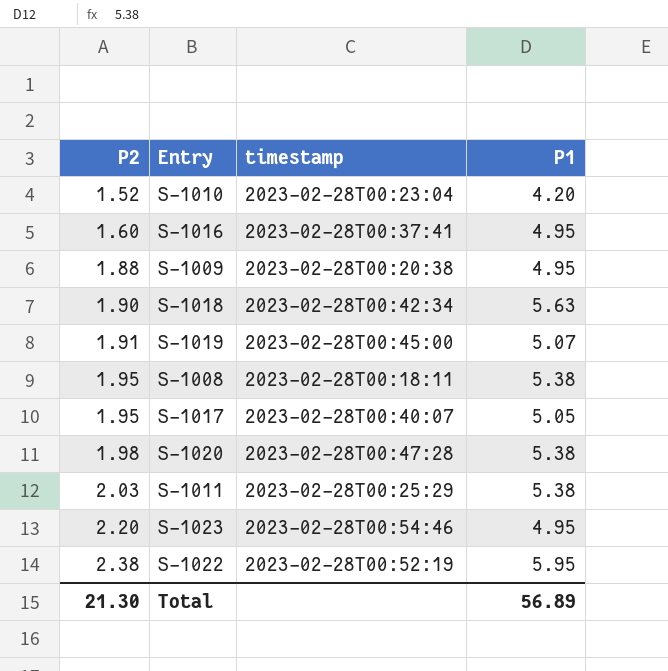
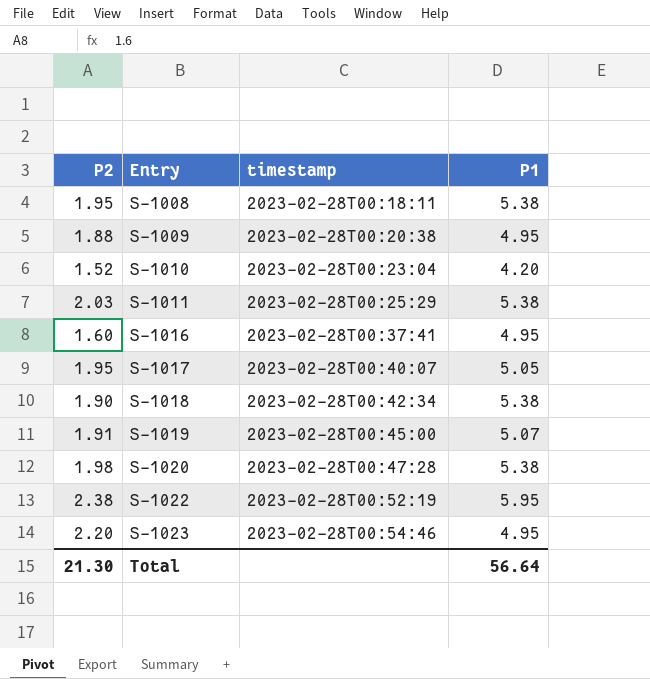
row order: P2 ascending -> Entry ascending
S-1018 | P1: 5.63 -> 5.38
Total | P1: 56.89 -> 56.64

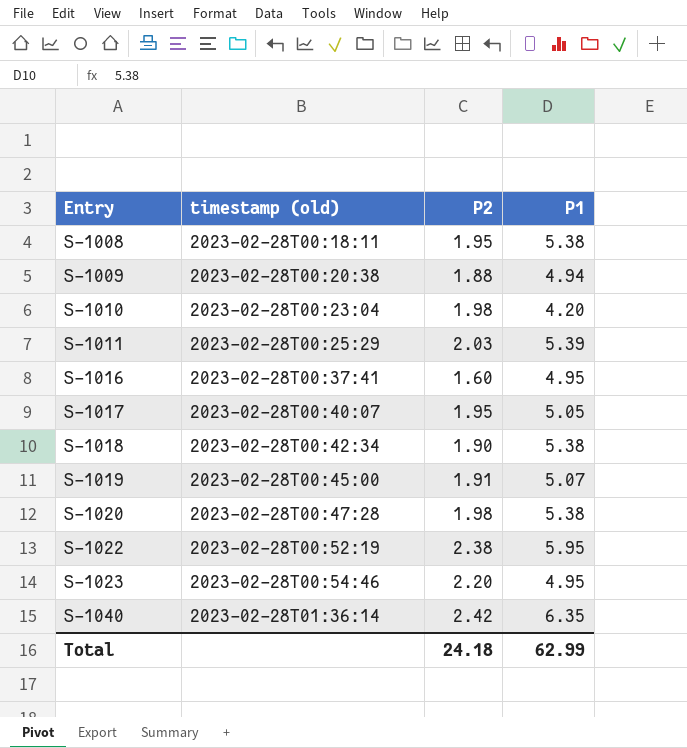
column name: timestamp -> timestamp (old)
column P2 | position: 1 -> 3
S-1009 | P1: 4.95 -> 4.94
S-1010 | P2: 1.52 -> 1.98
S-1011 | P1: 5.38 -> 5.39
row S-1040: none -> 2023-02-28T01:36:14 | 2.42 | 6.35
Total | P2: 21.30 -> 24.18
Total | P1: 56.64 -> 62.99

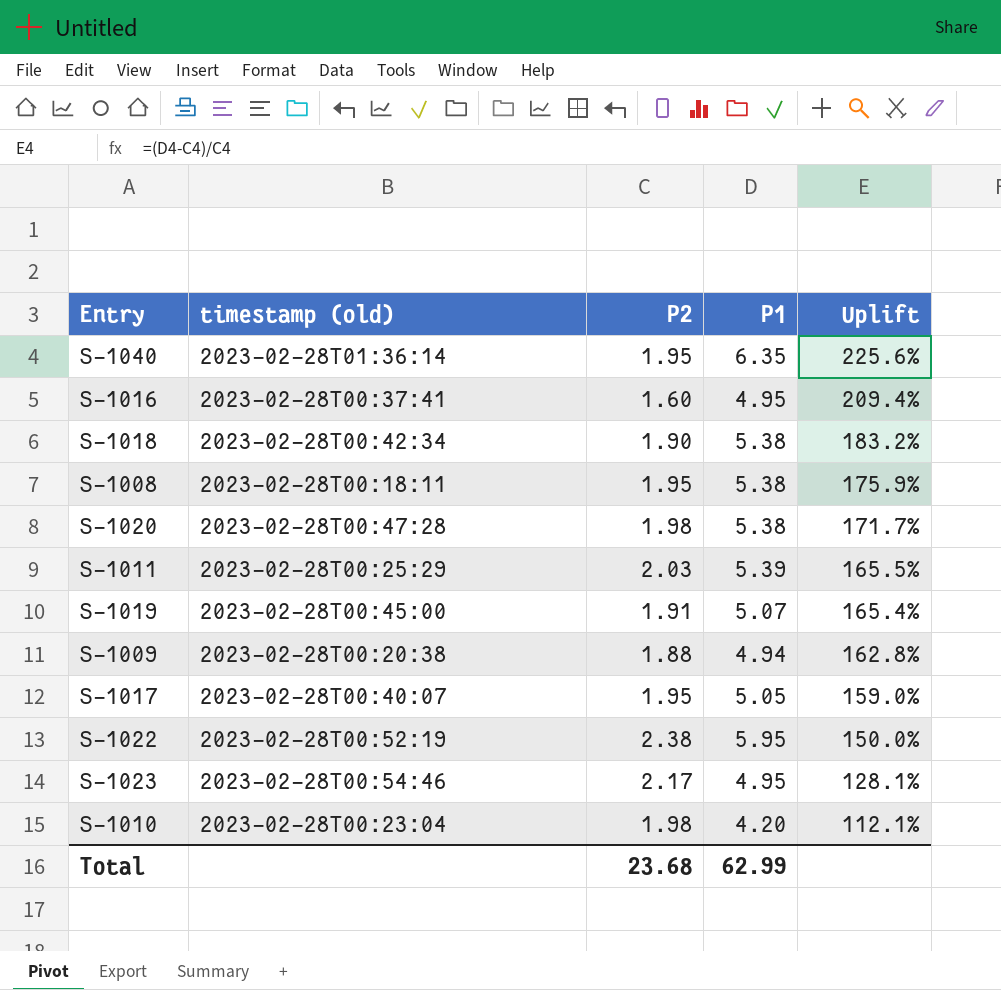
row order: Entry ascending -> Uplift descending
column Uplift | formula: none -> ([P1] - [P2]) / [P2]
S-1040 | P2: 2.42 -> 1.95
S-1023 | P2: 2.20 -> 2.17
Total | P2: 24.18 -> 23.68

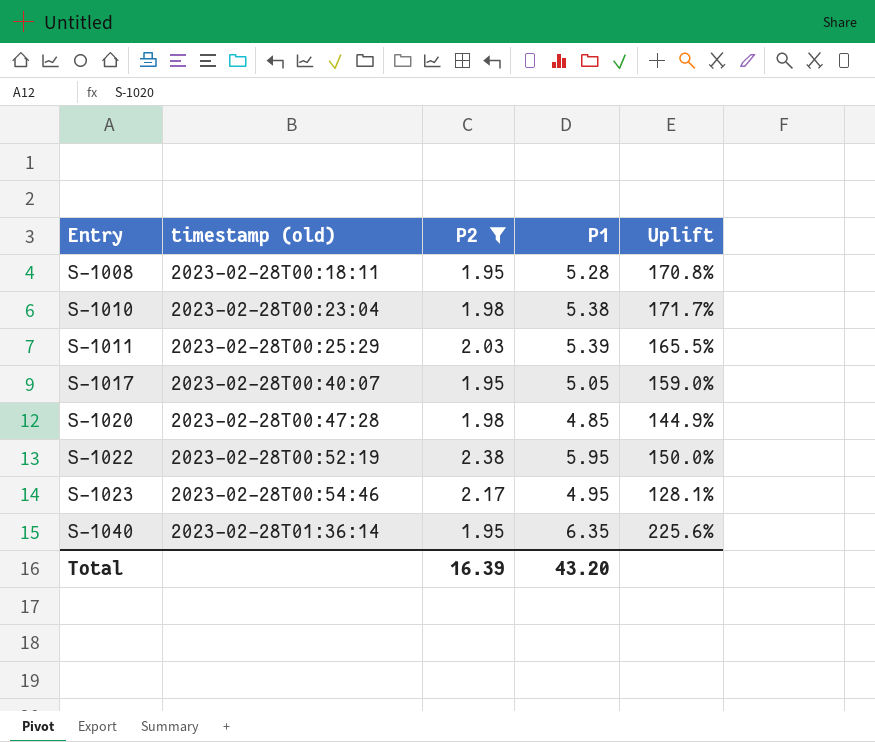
filter: none -> P2 >= 1.95
row order: Uplift descending -> Entry ascending
S-1008 | P1: 5.38 -> 5.28
S-1008 | Uplift: 175.9% -> 170.8%
S-1010 | P1: 4.20 -> 5.38
S-1010 | Uplift: 112.1% -> 171.7%
S-1020 | P1: 5.38 -> 4.85
S-1020 | Uplift: 171.7% -> 144.9%
Total | P2: 23.68 -> 16.39
Total | P1: 62.99 -> 43.20

